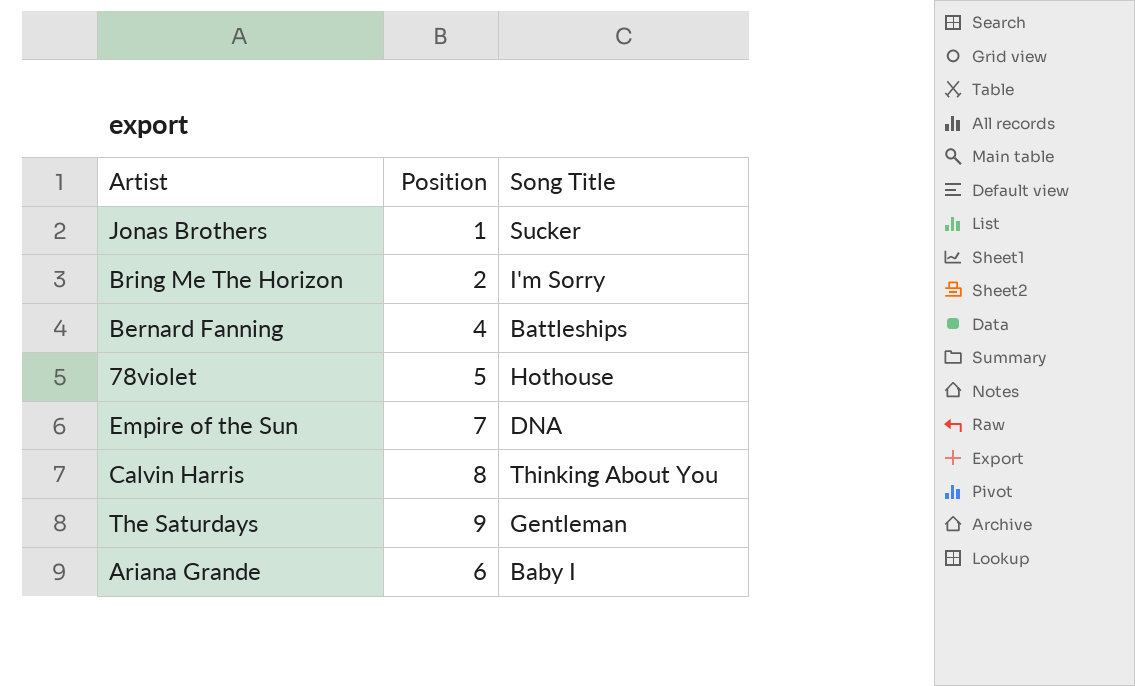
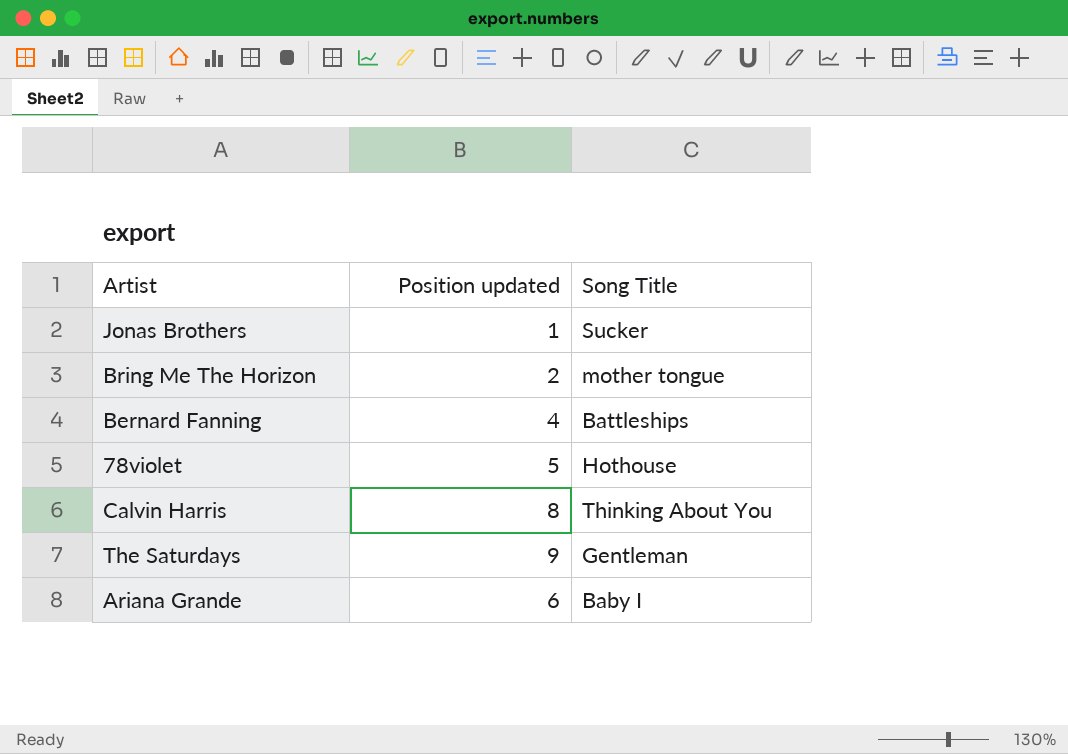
column name: Position -> Position updated
row Empire of the Sun: 7 | DNA -> none
Bring Me The Horizon | Song Title: I'm Sorry -> mother tongue

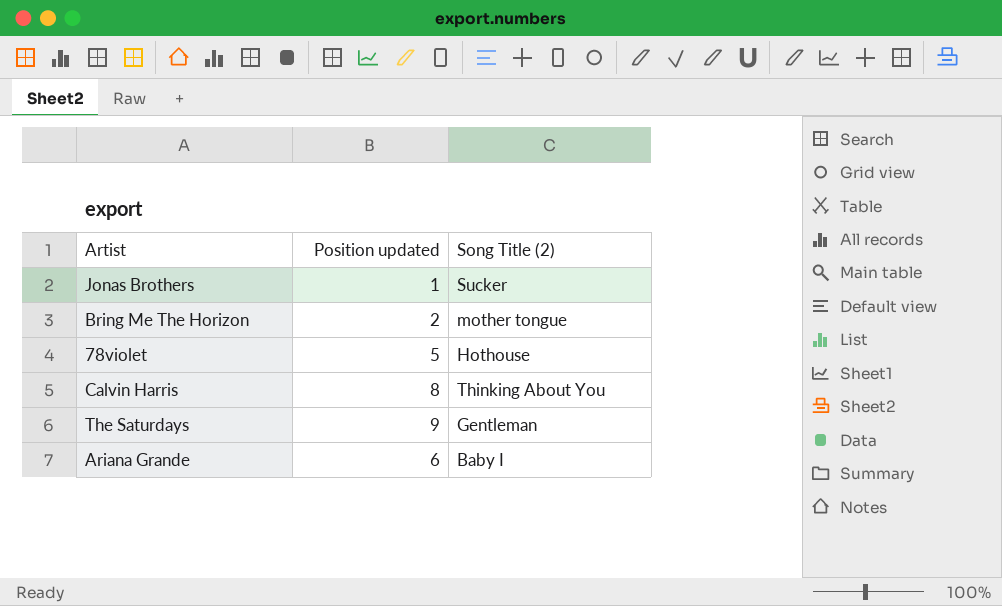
column name: Song Title -> Song Title (2)
row Bernard Fanning: 4 | Battleships -> none

